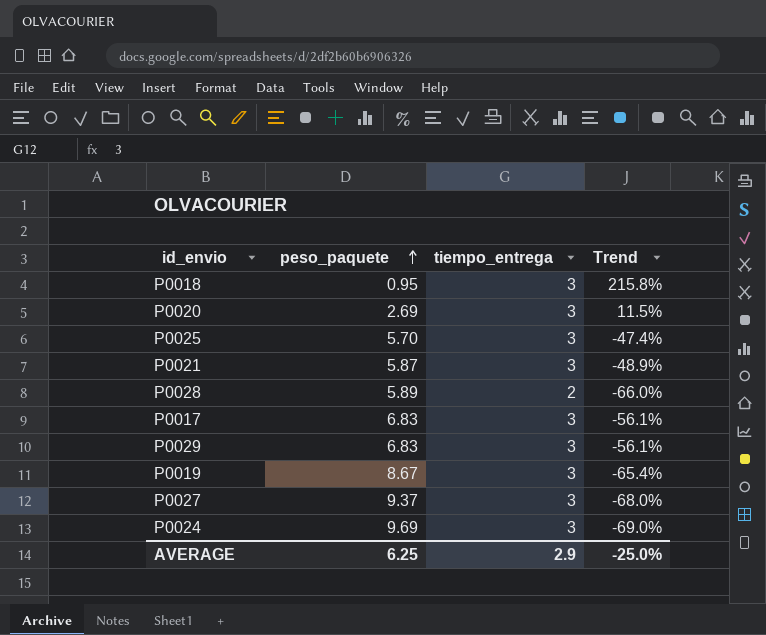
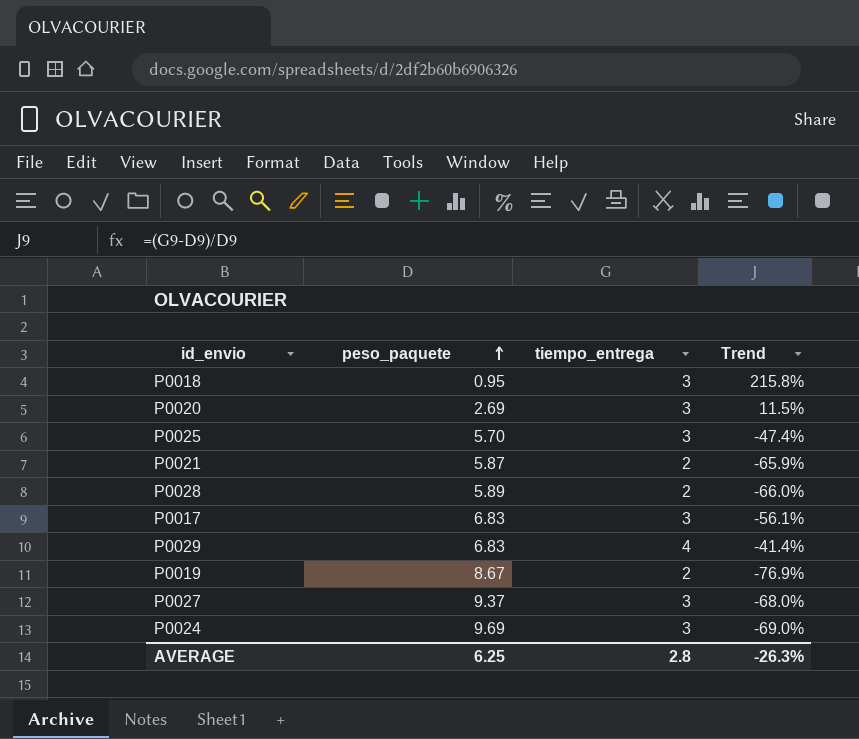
P0021 | tiempo_entrega: 3 -> 2
P0021 | Trend: -48.9% -> -65.9%
P0029 | tiempo_entrega: 3 -> 4
P0029 | Trend: -56.1% -> -41.4%
P0019 | tiempo_entrega: 3 -> 2
P0019 | Trend: -65.4% -> -76.9%
AVERAGE | tiempo_entrega: 2.9 -> 2.8
AVERAGE | Trend: -25.0% -> -26.3%

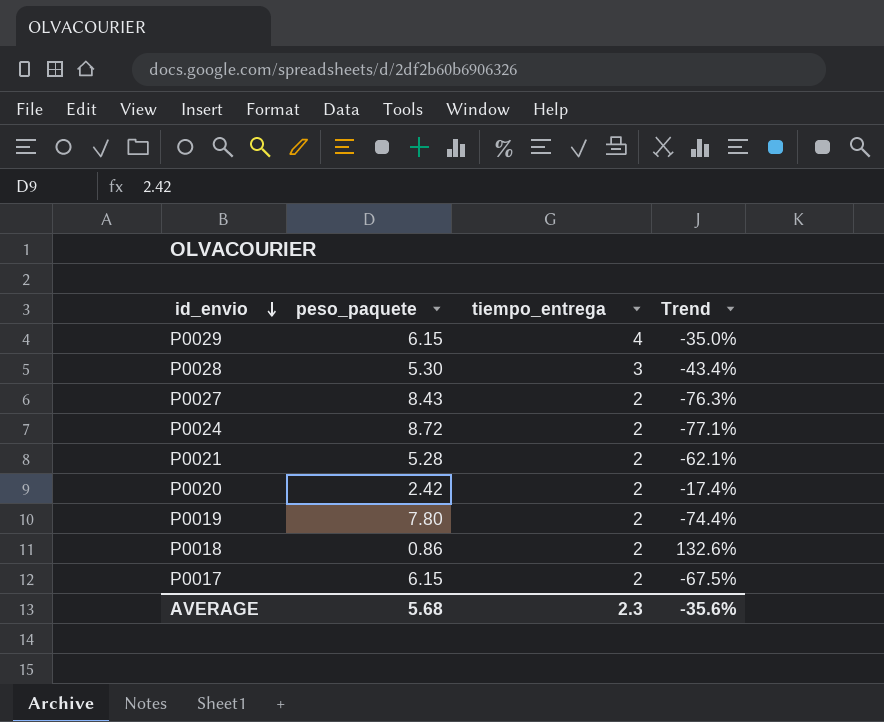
row order: peso_paquete ascending -> id_envio descending
row P0025: 5.70 | 3 | -47.4% -> none
P0029 | peso_paquete: 6.83 -> 6.15
P0029 | Trend: -41.4% -> -35.0%
P0028 | peso_paquete: 5.89 -> 5.30
P0028 | tiempo_entrega: 2 -> 3
P0028 | Trend: -66.0% -> -43.4%
P0027 | peso_paquete: 9.37 -> 8.43
P0027 | tiempo_entrega: 3 -> 2
P0027 | Trend: -68.0% -> -76.3%
P0024 | peso_paquete: 9.69 -> 8.72
P0024 | tiempo_entrega: 3 -> 2
P0024 | Trend: -69.0% -> -77.1%
P0021 | peso_paquete: 5.87 -> 5.28
P0021 | Trend: -65.9% -> -62.1%
P0020 | peso_paquete: 2.69 -> 2.42
P0020 | tiempo_entrega: 3 -> 2
P0020 | Trend: 11.5% -> -17.4%
P0019 | peso_paquete: 8.67 -> 7.80
P0019 | Trend: -76.9% -> -74.4%
P0018 | peso_paquete: 0.95 -> 0.86
P0018 | tiempo_entrega: 3 -> 2
P0018 | Trend: 215.8% -> 132.6%
P0017 | peso_paquete: 6.83 -> 6.15
P0017 | tiempo_entrega: 3 -> 2
P0017 | Trend: -56.1% -> -67.5%
AVERAGE | peso_paquete: 6.25 -> 5.68
AVERAGE | tiempo_entrega: 2.8 -> 2.3
AVERAGE | Trend: -26.3% -> -35.6%

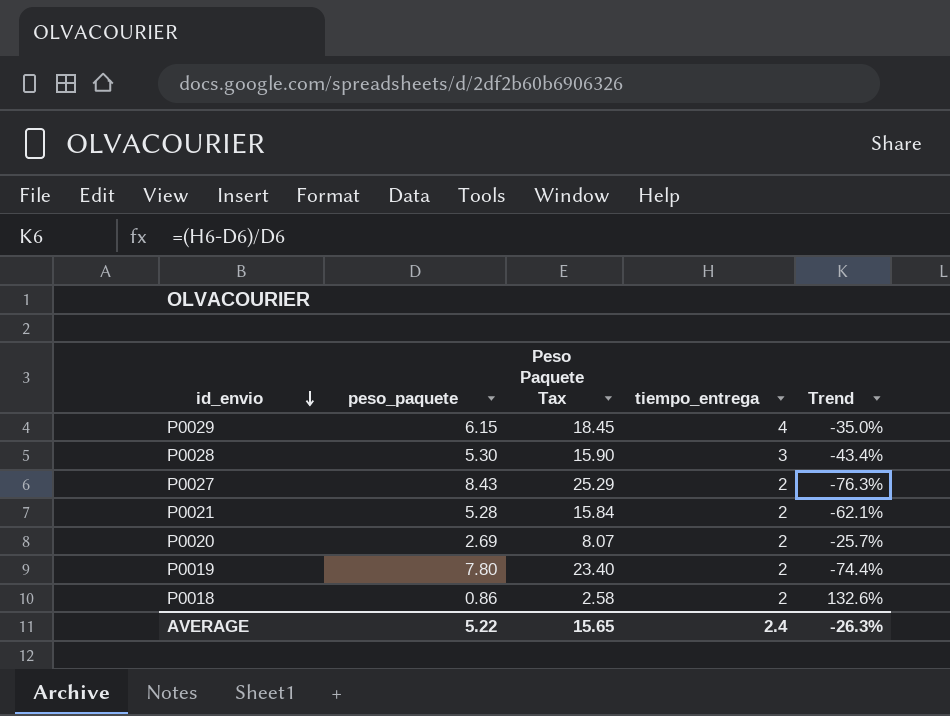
column Peso Paquete Tax | formula: none -> [peso_paquete] * 3
row P0024: 8.72 | 2 | -77.1% -> none
row P0017: 6.15 | 2 | -67.5% -> none
P0020 | peso_paquete: 2.42 -> 2.69
P0020 | Trend: -17.4% -> -25.7%
AVERAGE | peso_paquete: 5.68 -> 5.22
AVERAGE | tiempo_entrega: 2.3 -> 2.4
AVERAGE | Trend: -35.6% -> -26.3%

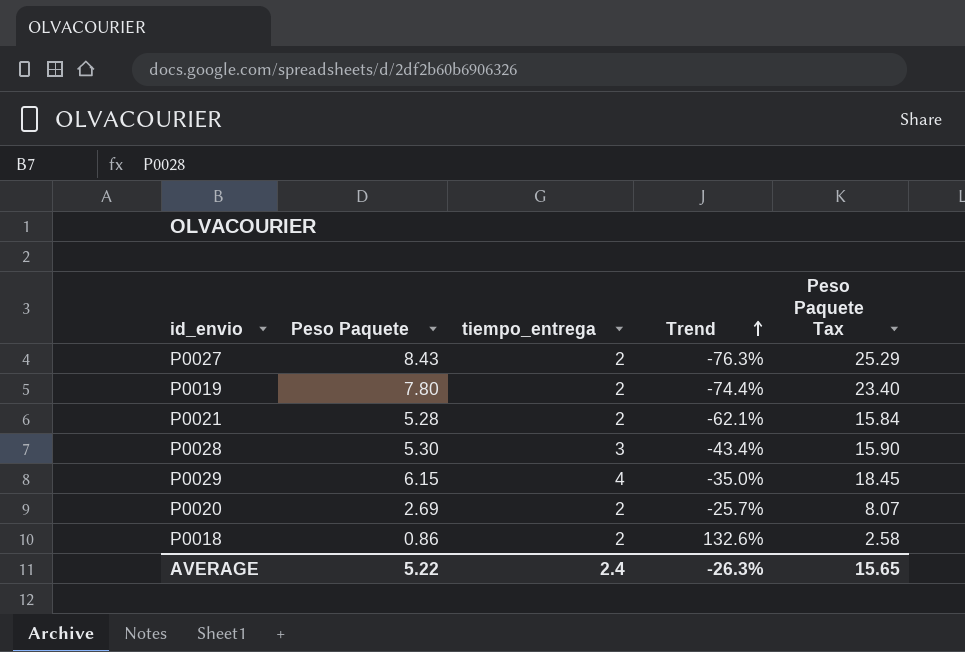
row order: id_envio descending -> Trend ascending
column name: peso_paquete -> Peso Paquete
column Peso Paquete Tax | position: 3 -> 5

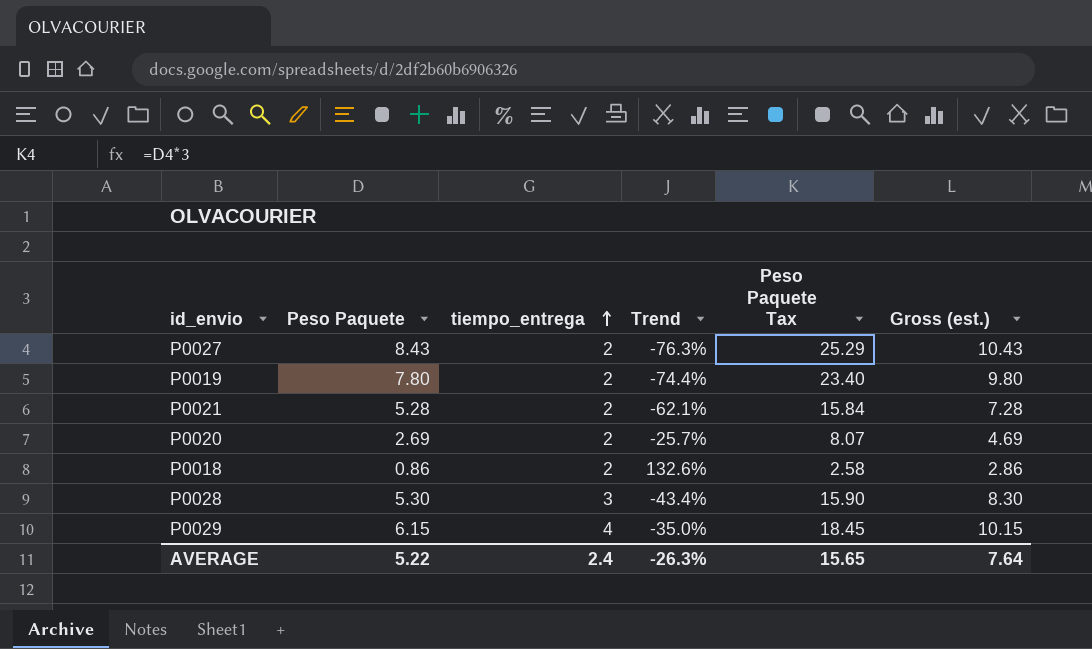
row order: Trend ascending -> tiempo_entrega ascending
column Gross (est.) | formula: none -> [Peso Paquete] + [tiempo_entrega]

